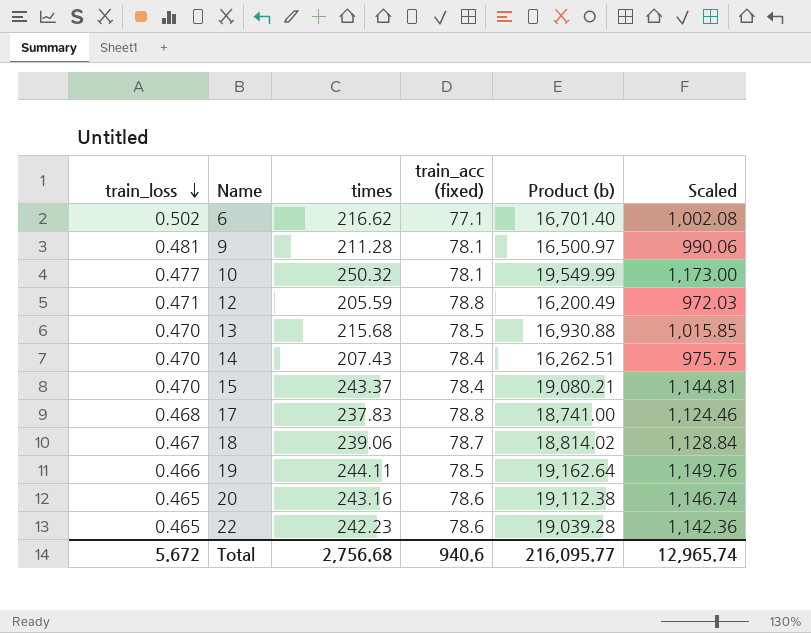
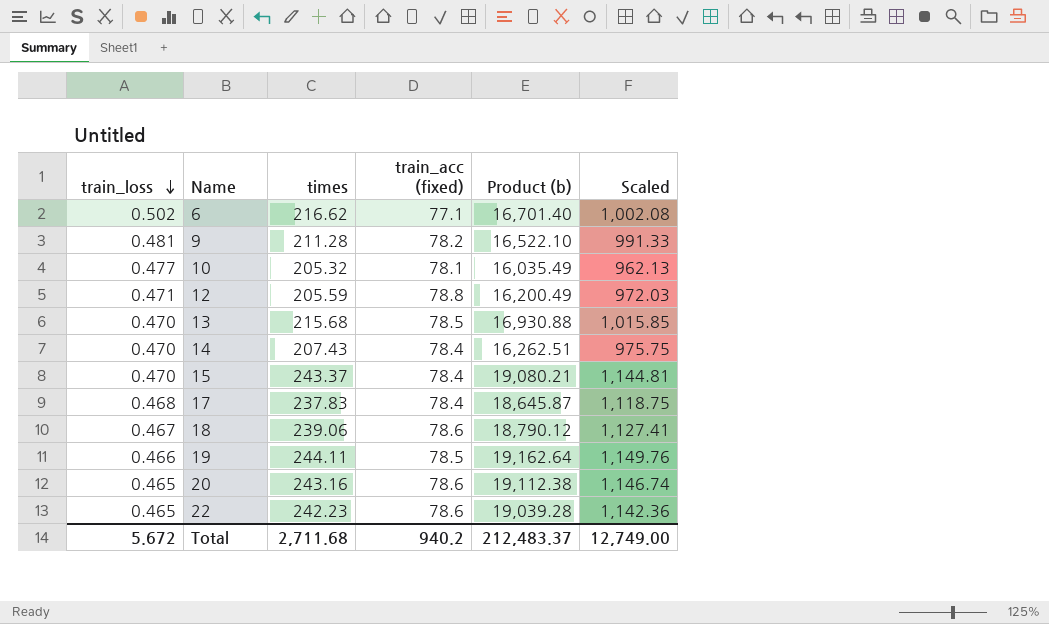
9 | train_acc (fixed): 78.1 -> 78.2
9 | Product (b): 16,500.97 -> 16,522.10
9 | Scaled: 990.06 -> 991.33
10 | times: 250.32 -> 205.32
10 | Product (b): 19,549.99 -> 16,035.49
10 | Scaled: 1,173.00 -> 962.13
17 | train_acc (fixed): 78.8 -> 78.4
17 | Product (b): 18,741.00 -> 18,645.87
17 | Scaled: 1,124.46 -> 1,118.75
18 | train_acc (fixed): 78.7 -> 78.6
18 | Product (b): 18,814.02 -> 18,790.12
18 | Scaled: 1,128.84 -> 1,127.41
Total | times: 2,756.68 -> 2,711.68
Total | train_acc (fixed): 940.6 -> 940.2
Total | Product (b): 216,095.77 -> 212,483.37
Total | Scaled: 12,965.74 -> 12,749.00

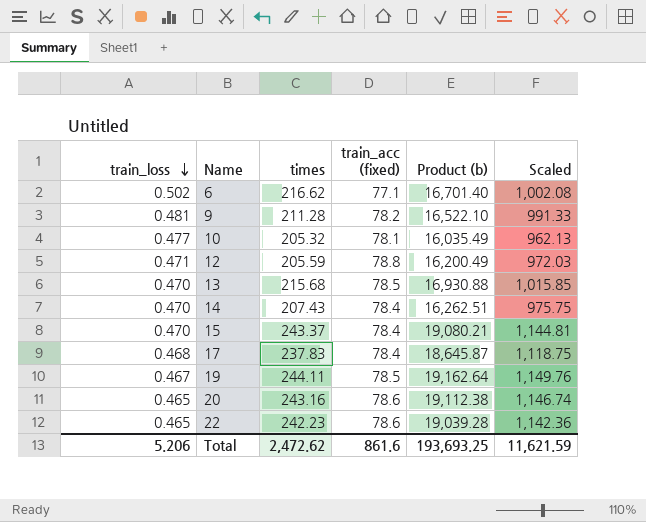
row 18: 0.467 | 239.06 | 78.6 | 18,790.12 | 1,127.41 -> none
19 | train_loss: 0.466 -> 0.467
Total | train_loss: 5.672 -> 5.206
Total | times: 2,711.68 -> 2,472.62
Total | train_acc (fixed): 940.2 -> 861.6
Total | Product (b): 212,483.37 -> 193,693.25
Total | Scaled: 12,749.00 -> 11,621.59

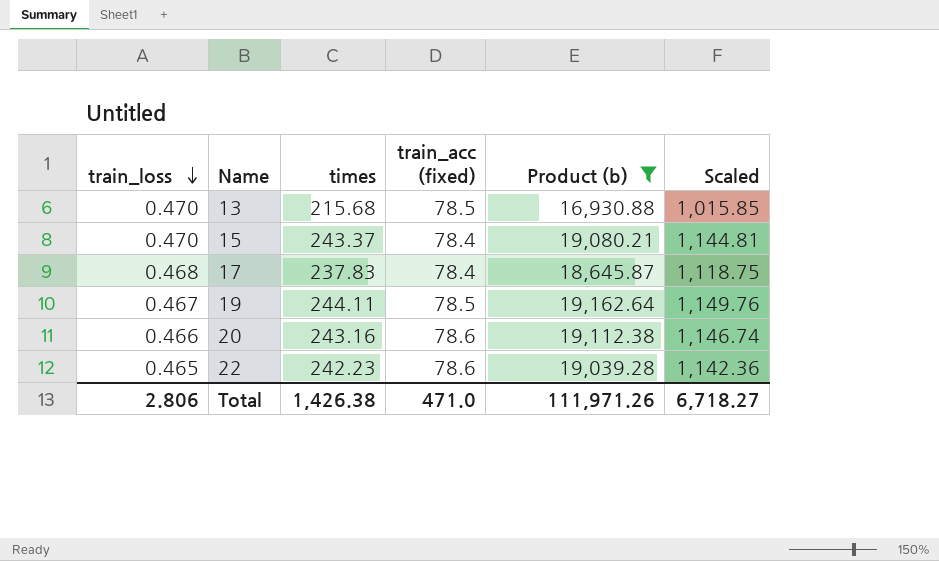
filter: none -> Product (b) >= 16,930.88
20 | train_loss: 0.465 -> 0.466
Total | train_loss: 5.206 -> 2.806
Total | times: 2,472.62 -> 1,426.38
Total | train_acc (fixed): 861.6 -> 471.0
Total | Product (b): 193,693.25 -> 111,971.26
Total | Scaled: 11,621.59 -> 6,718.27

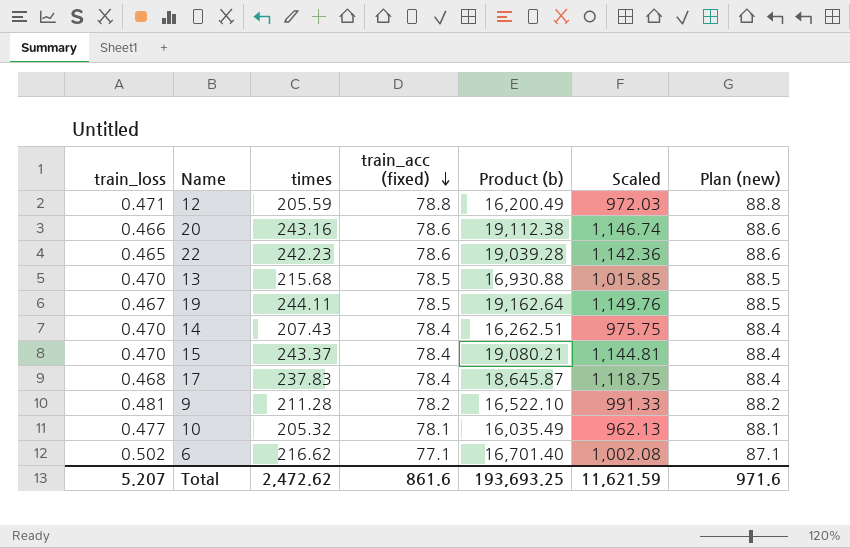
filter: Product (b) >= 16,930.88 -> none
row order: train_loss descending -> train_acc (fixed) descending
column Plan (new) | formula: none -> [train_acc (fixed)] + 10
Total | train_loss: 2.806 -> 5.207
Total | times: 1,426.38 -> 2,472.62
Total | train_acc (fixed): 471.0 -> 861.6
Total | Product (b): 111,971.26 -> 193,693.25
Total | Scaled: 6,718.27 -> 11,621.59

